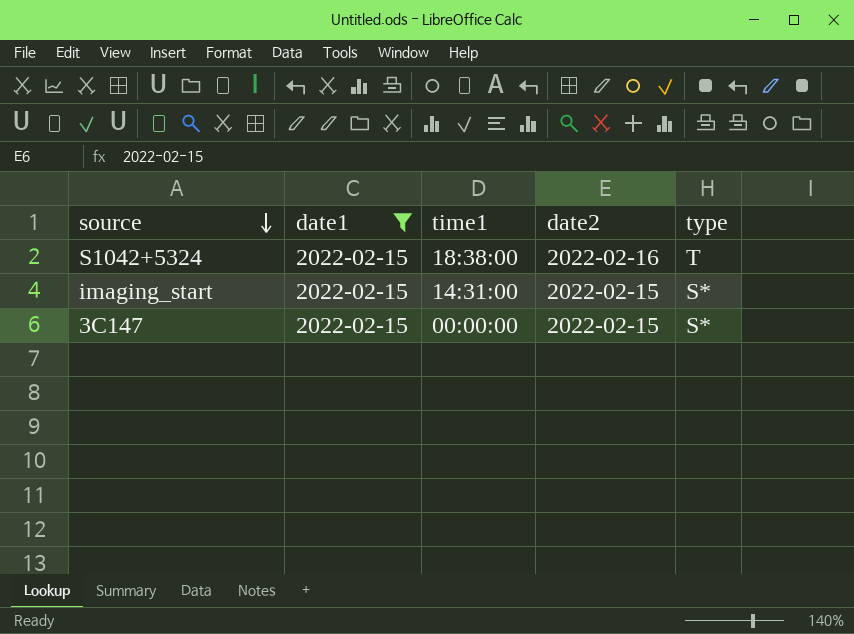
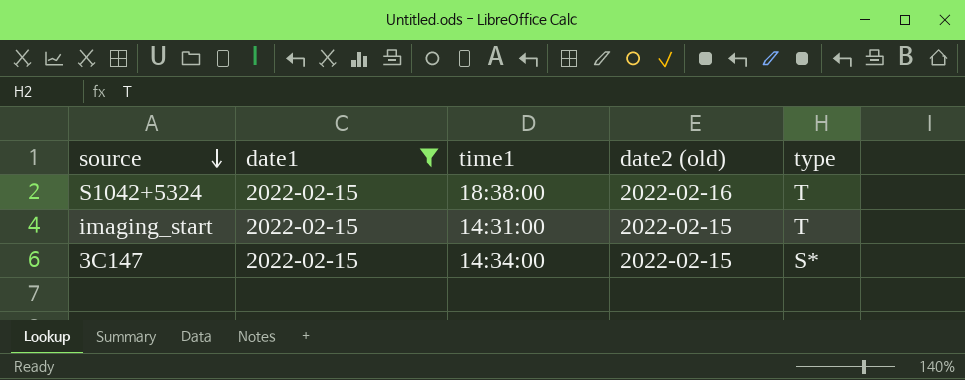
column name: date2 -> date2 (old)
imaging_start | type: S* -> T
3C147 | time1: 00:00:00 -> 14:34:00

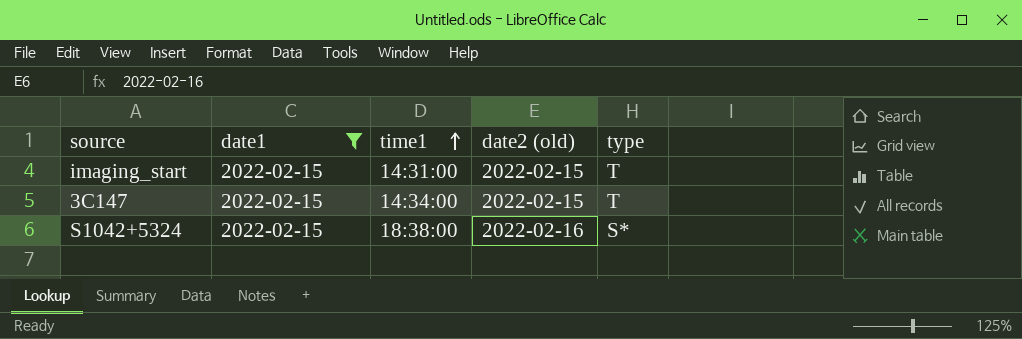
row order: source descending -> time1 ascending
3C147 | type: S* -> T
S1042+5324 | type: T -> S*

